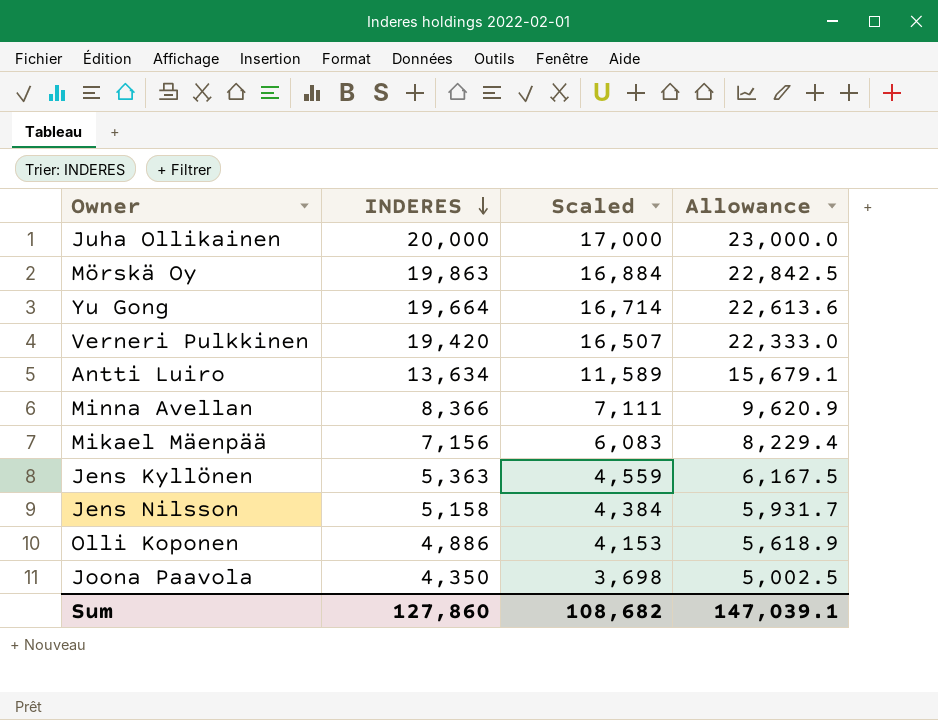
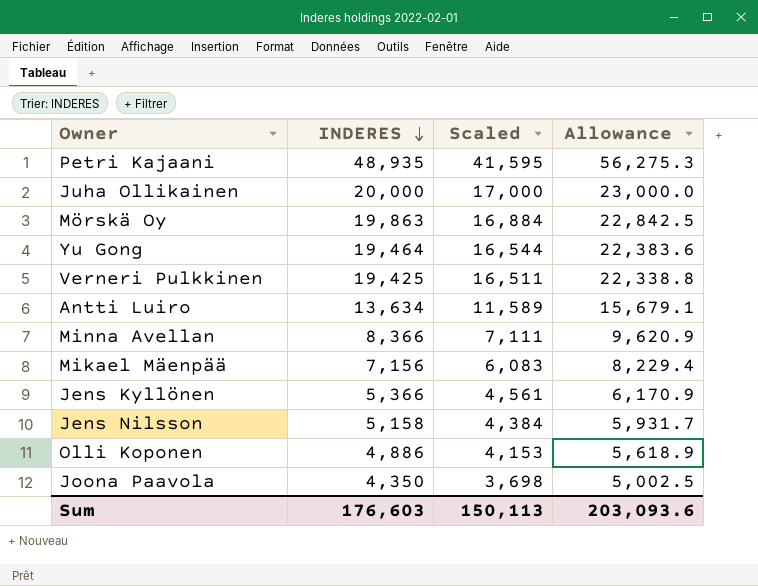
row Petri Kajaani: none -> 48,935 | 41,595 | 56,275.3
Yu Gong | INDERES: 19,664 -> 19,464
Yu Gong | Scaled: 16,714 -> 16,544
Yu Gong | Allowance: 22,613.6 -> 22,383.6
Verneri Pulkkinen | INDERES: 19,420 -> 19,425
Verneri Pulkkinen | Scaled: 16,507 -> 16,511
Verneri Pulkkinen | Allowance: 22,333.0 -> 22,338.8
Jens Kyllönen | INDERES: 5,363 -> 5,366
Jens Kyllönen | Scaled: 4,559 -> 4,561
Jens Kyllönen | Allowance: 6,167.5 -> 6,170.9
Sum | INDERES: 127,860 -> 176,603
Sum | Scaled: 108,682 -> 150,113
Sum | Allowance: 147,039.1 -> 203,093.6

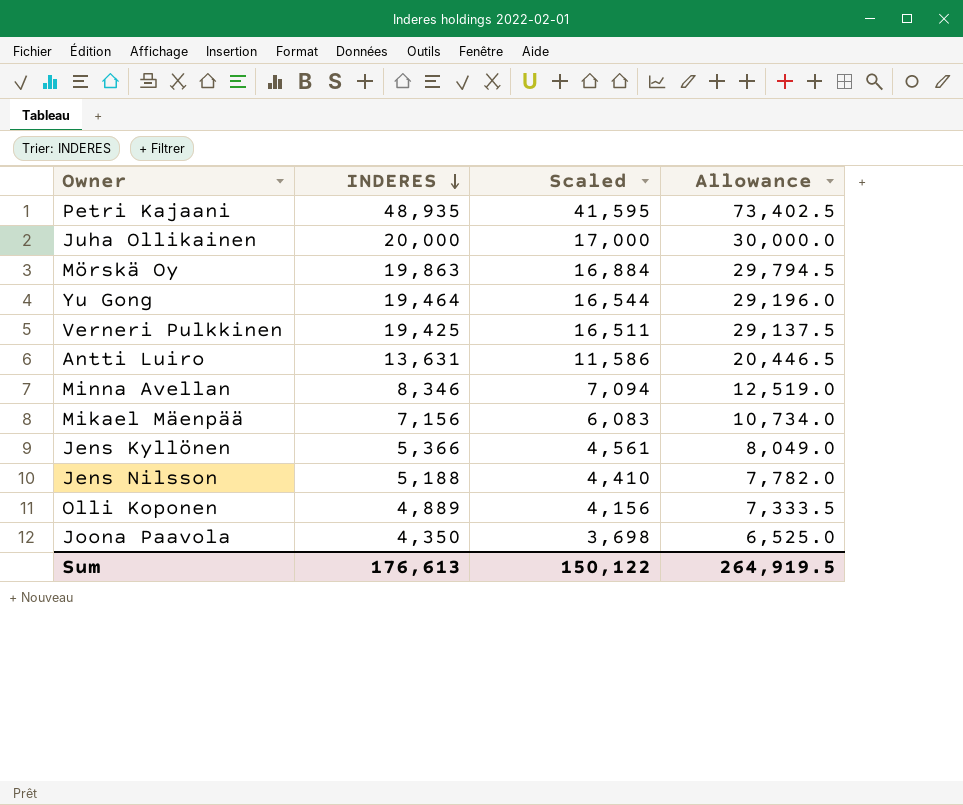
column Allowance | formula: [INDERES] * 1.15 -> [INDERES] * 1.5
Antti Luiro | INDERES: 13,634 -> 13,631
Antti Luiro | Scaled: 11,589 -> 11,586
Minna Avellan | INDERES: 8,366 -> 8,346
Minna Avellan | Scaled: 7,111 -> 7,094
Jens Nilsson | INDERES: 5,158 -> 5,188
Jens Nilsson | Scaled: 4,384 -> 4,410
Olli Koponen | INDERES: 4,886 -> 4,889
Olli Koponen | Scaled: 4,153 -> 4,156
Sum | INDERES: 176,603 -> 176,613
Sum | Scaled: 150,113 -> 150,122
Sum | Allowance: 203,093.6 -> 264,919.5

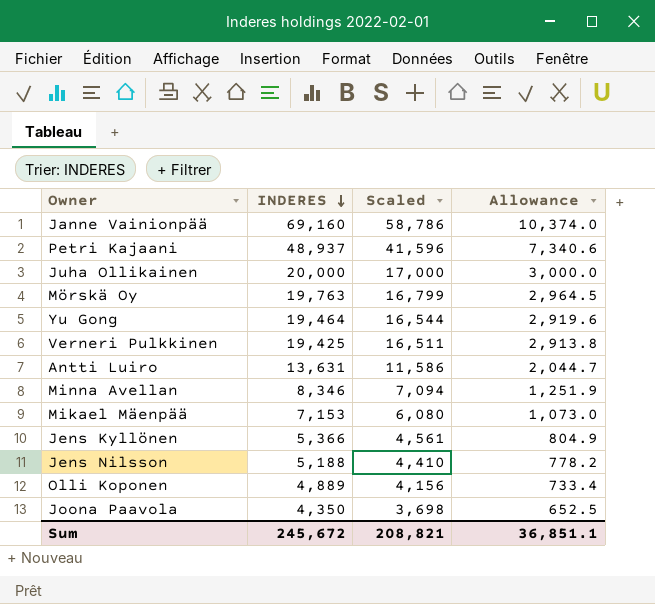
column Allowance | formula: [INDERES] * 1.5 -> [INDERES] * 0.15
row Janne Vainionpää: none -> 69,160 | 58,786 | 10,374.0
Petri Kajaani | INDERES: 48,935 -> 48,937
Petri Kajaani | Scaled: 41,595 -> 41,596
Mörskä Oy | INDERES: 19,863 -> 19,763
Mörskä Oy | Scaled: 16,884 -> 16,799
Mikael Mäenpää | INDERES: 7,156 -> 7,153
Mikael Mäenpää | Scaled: 6,083 -> 6,080
Sum | INDERES: 176,613 -> 245,672
Sum | Scaled: 150,122 -> 208,821
Sum | Allowance: 264,919.5 -> 36,851.1

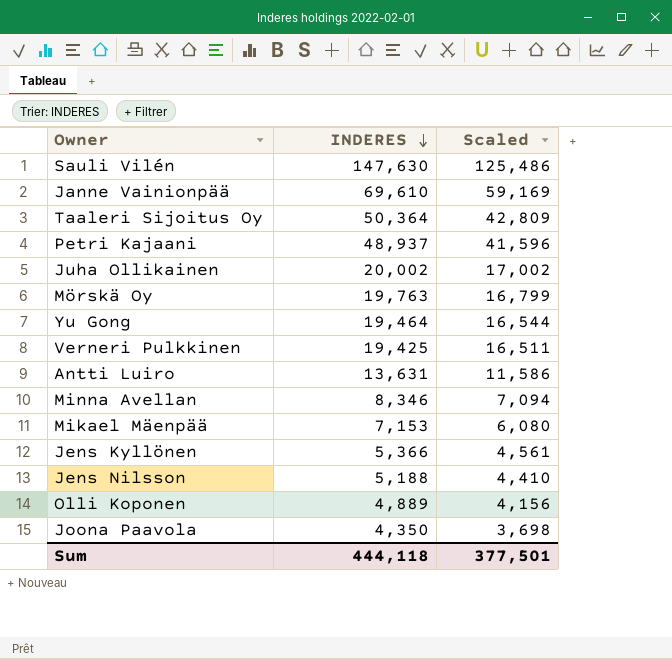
column Allowance | formula: [INDERES] * 0.15 -> none
row Sauli Vilén: none -> 147,630 | 125,486
Janne Vainionpää | INDERES: 69,160 -> 69,610
Janne Vainionpää | Scaled: 58,786 -> 59,169
row Taaleri Sijoitus Oy: none -> 50,364 | 42,809
Juha Ollikainen | INDERES: 20,000 -> 20,002
Juha Ollikainen | Scaled: 17,000 -> 17,002
Sum | INDERES: 245,672 -> 444,118
Sum | Scaled: 208,821 -> 377,501

